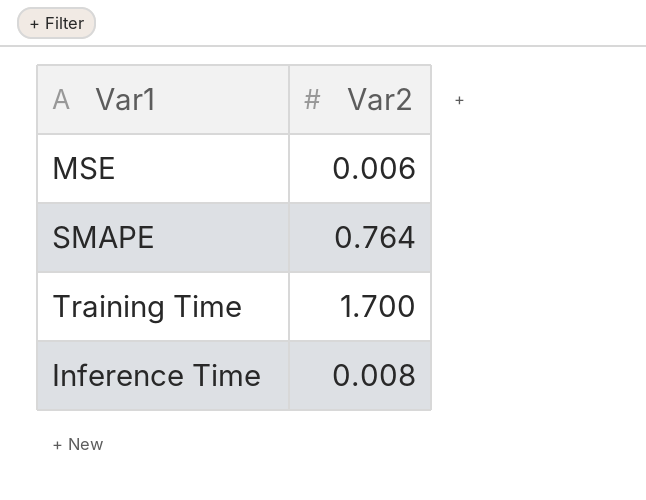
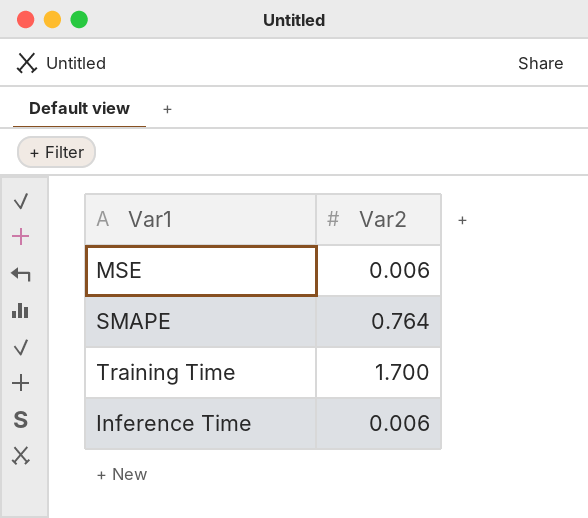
Inference Time | Var2: 0.008 -> 0.006

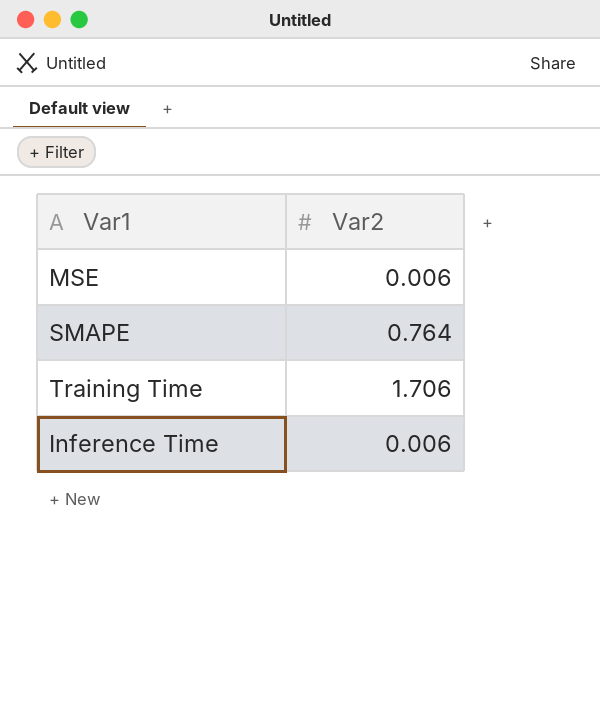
Training Time | Var2: 1.700 -> 1.706

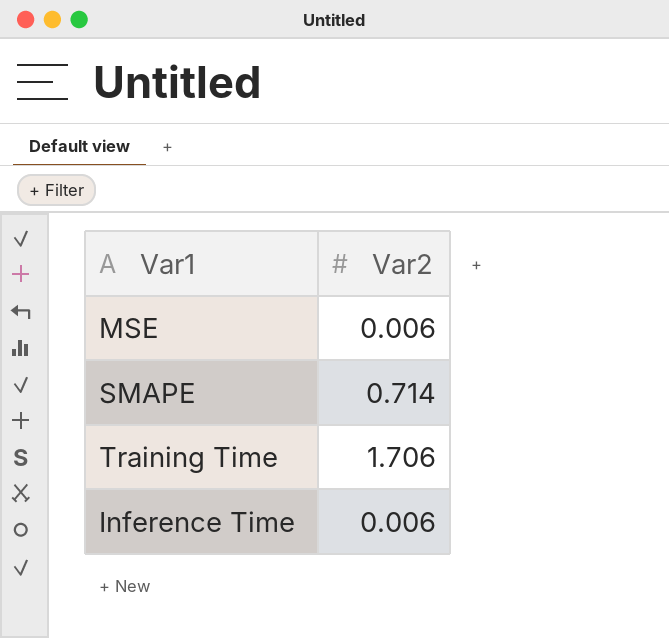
SMAPE | Var2: 0.764 -> 0.714

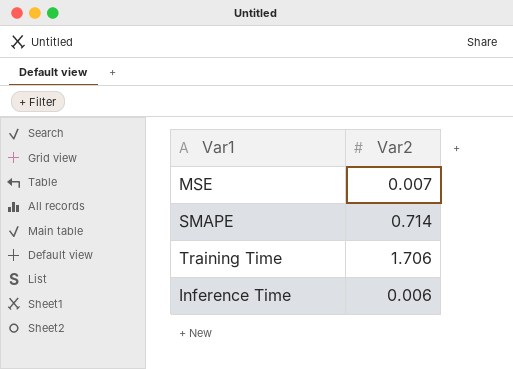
MSE | Var2: 0.006 -> 0.007

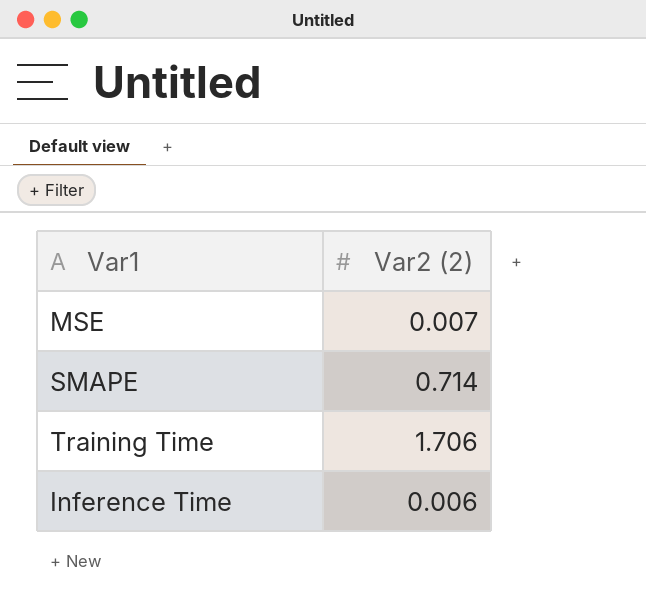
column name: Var2 -> Var2 (2)

